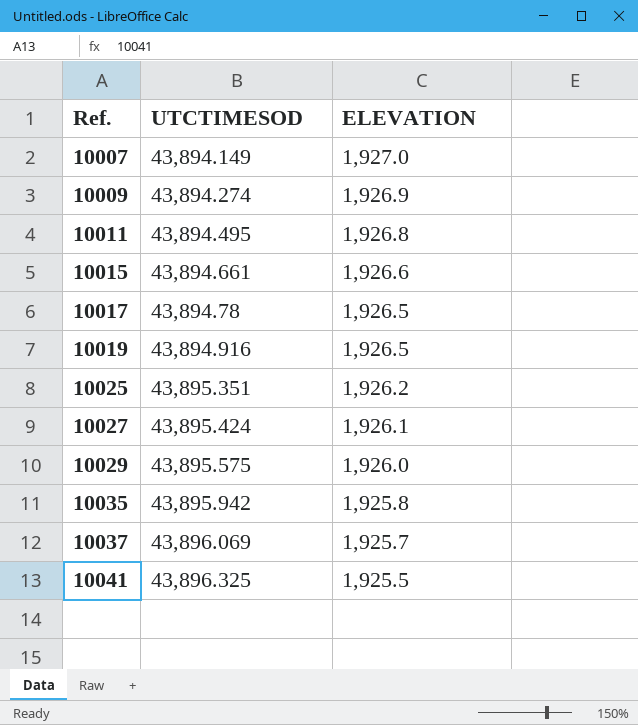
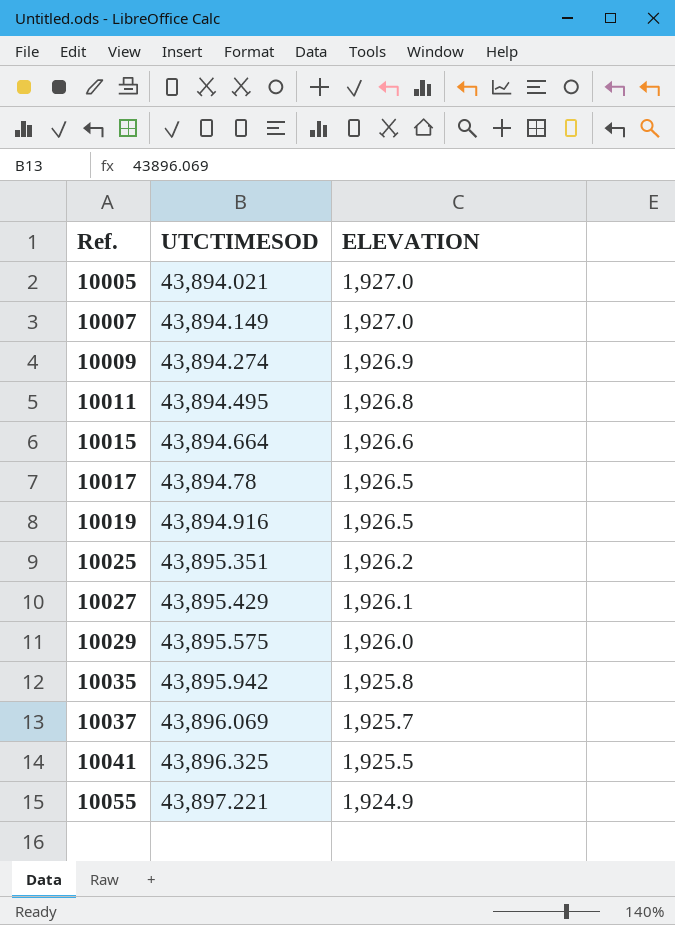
row 10005: none -> 43,894.021 | 1,927.0
10015 | UTCTIMESOD: 43,894.661 -> 43,894.664
10027 | UTCTIMESOD: 43,895.424 -> 43,895.429
row 10055: none -> 43,897.221 | 1,924.9

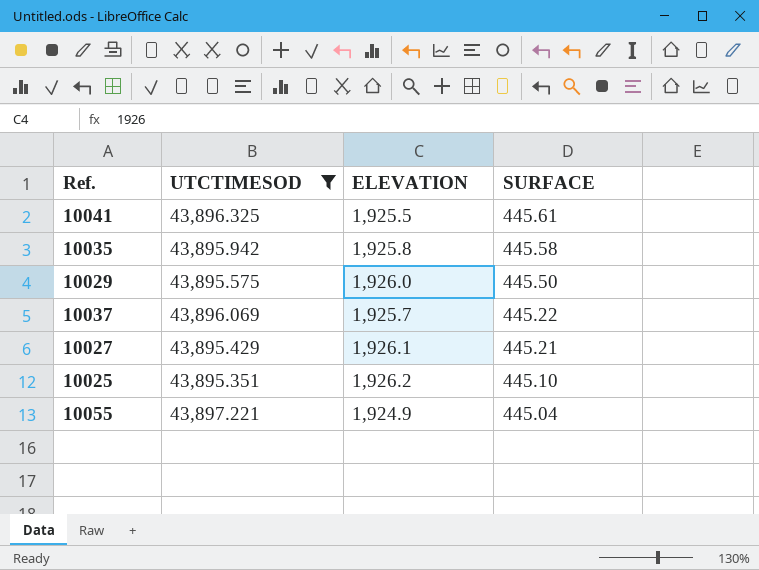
filter: none -> UTCTIMESOD >= 43,895.351
row order: Ref. ascending -> SURFACE descending
column SURFACE | position: none -> 4

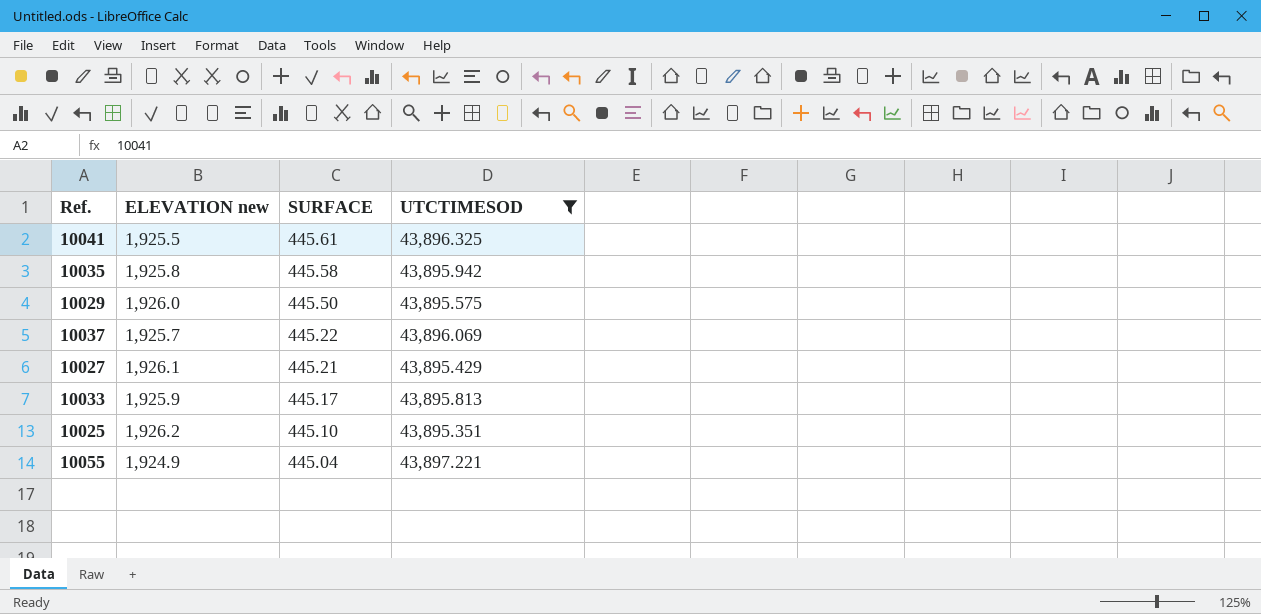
column name: ELEVATION -> ELEVATION new
column UTCTIMESOD | position: 2 -> 4
row 10033: none -> 1,925.9 | 445.17 | 43,895.813

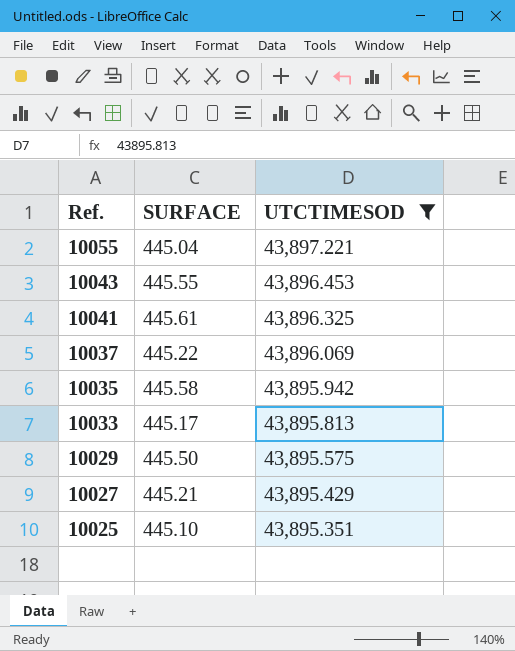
row order: SURFACE descending -> Ref. descending
column ELEVATION new | position: 2 -> none
row 10043: none -> 445.55 | 43,896.453

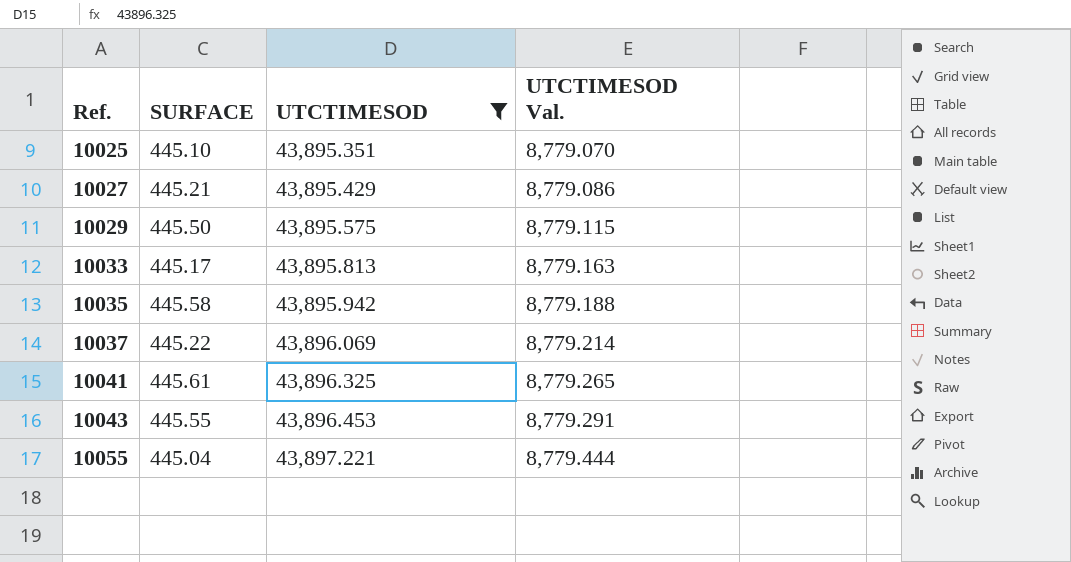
row order: Ref. descending -> Ref. ascending
column UTCTIMESOD Val. | formula: none -> [UTCTIMESOD] * 0.2

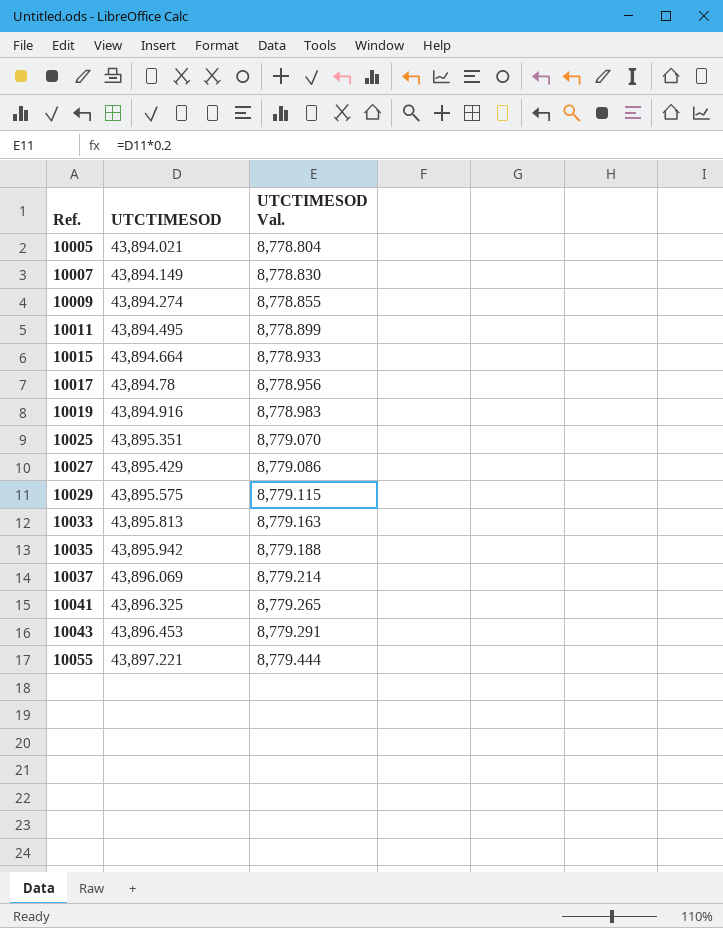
filter: UTCTIMESOD >= 43,895.351 -> none
column SURFACE | position: 2 -> none

